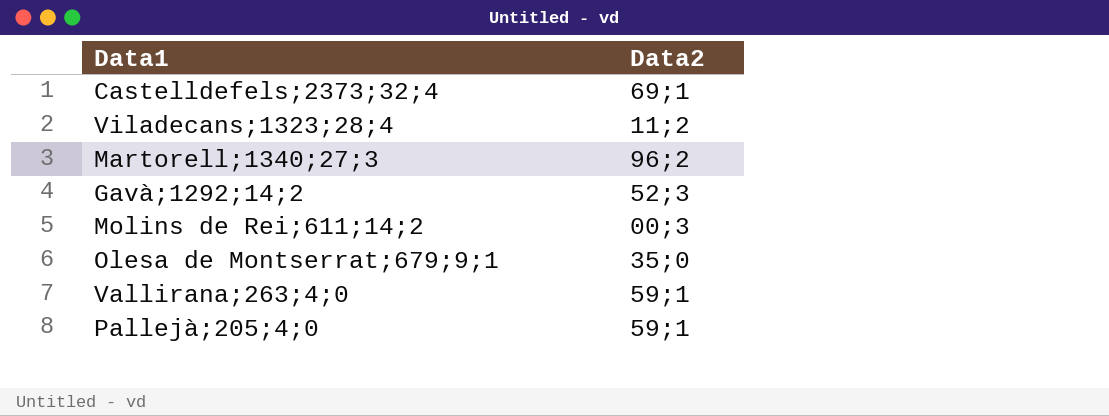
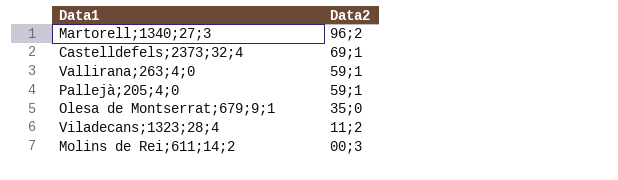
row order: none -> Data2 descending
row Gavà;1292;14;2: 52;3 -> none

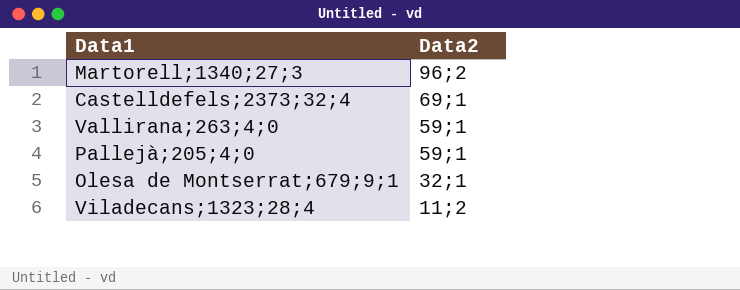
row Molins de Rei;611;14;2: 00;3 -> none
Olesa de Montserrat;679;9;1 | Data2: 35;0 -> 32;1

